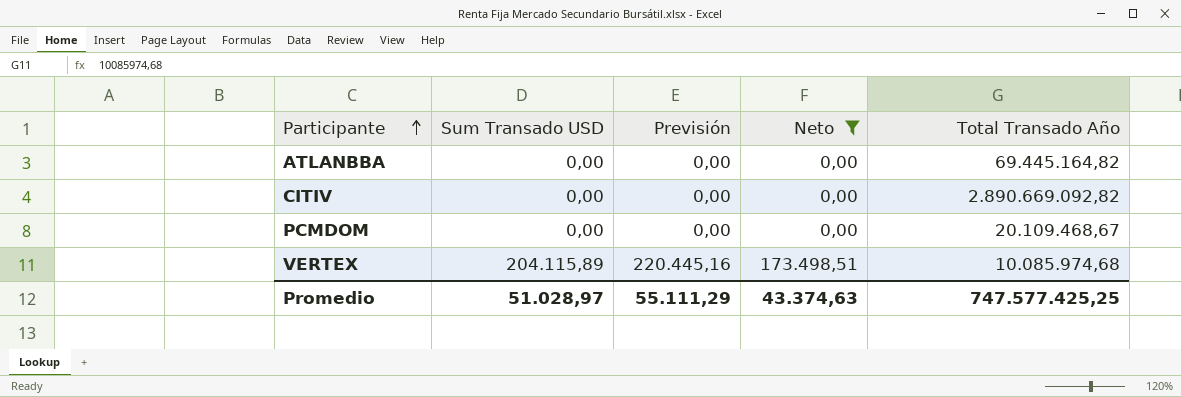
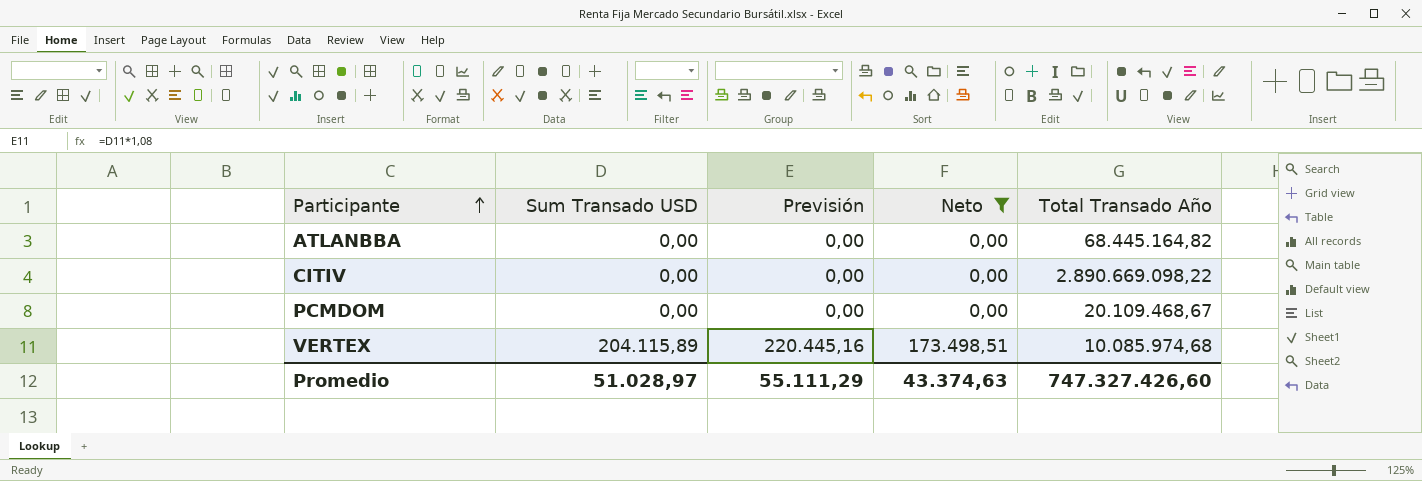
ATLANBBA | Total Transado Año: 69.445.164,82 -> 68.445.164,82
CITIV | Total Transado Año: 2.890.669.092,82 -> 2.890.669.098,22
Promedio | Total Transado Año: 747.577.425,25 -> 747.327.426,60

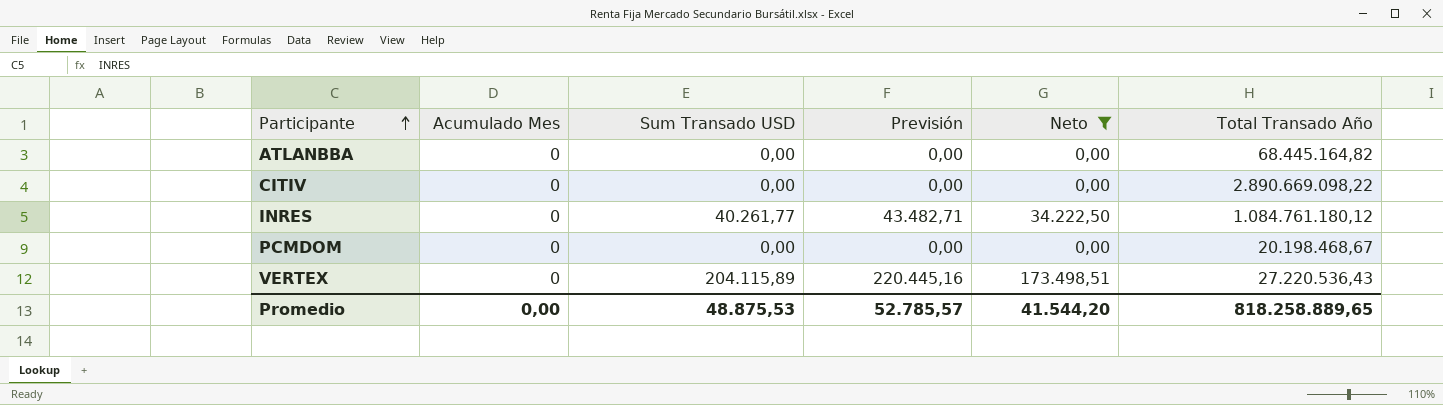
column Acumulado Mes | position: none -> 2
row INRES: none -> 0 | 40.261,77 | 43.482,71 | 34.222,50 | 1.084.761.180,12
PCMDOM | Total Transado Año: 20.109.468,67 -> 20.198.468,67
VERTEX | Total Transado Año: 10.085.974,68 -> 27.220.536,43
Promedio | Sum Transado USD: 51.028,97 -> 48.875,53
Promedio | Previsión: 55.111,29 -> 52.785,57
Promedio | Neto: 43.374,63 -> 41.544,20
Promedio | Total Transado Año: 747.327.426,60 -> 818.258.889,65

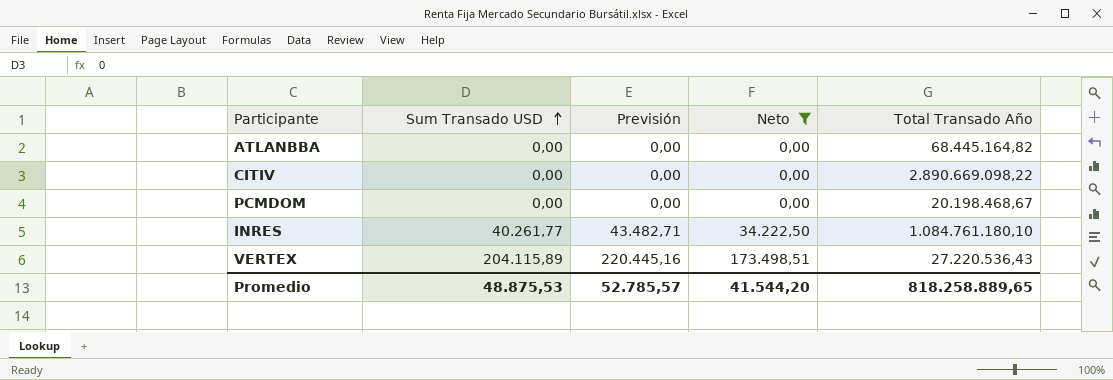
row order: Participante ascending -> Sum Transado USD ascending
column Acumulado Mes | position: 2 -> none
INRES | Total Transado Año: 1.084.761.180,12 -> 1.084.761.180,10

